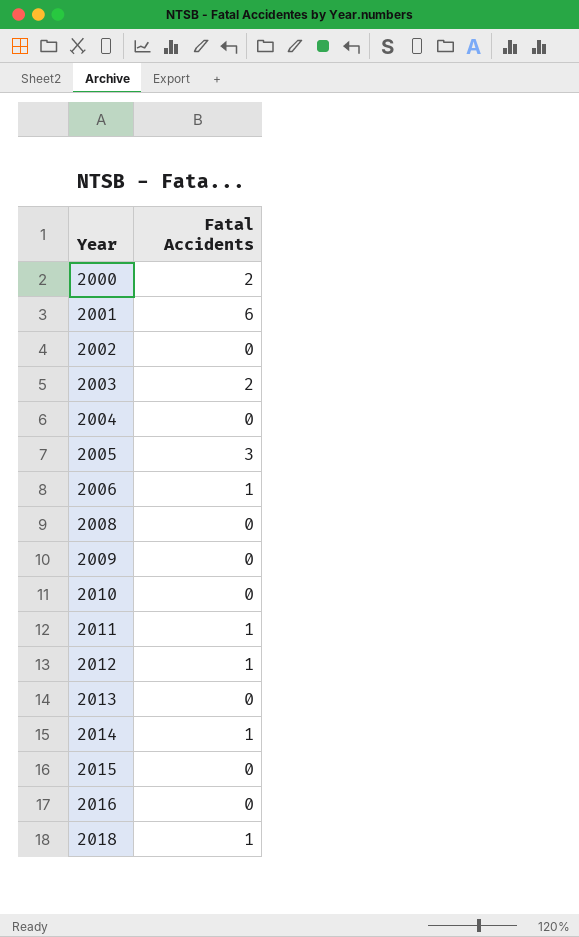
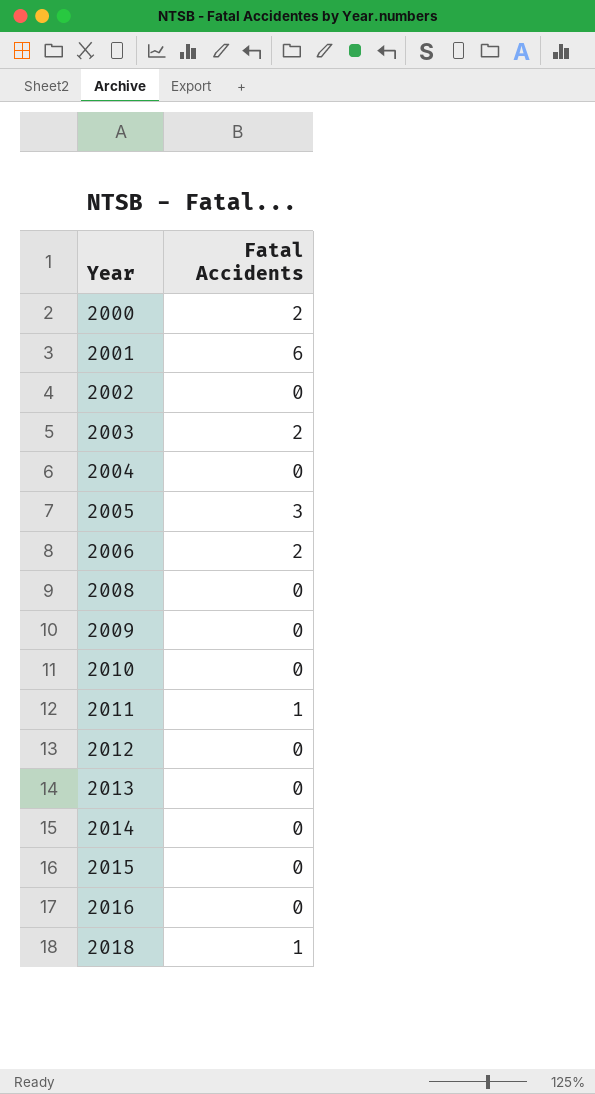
2006 | Fatal Accidents: 1 -> 2
2012 | Fatal Accidents: 1 -> 0
2014 | Fatal Accidents: 1 -> 0

